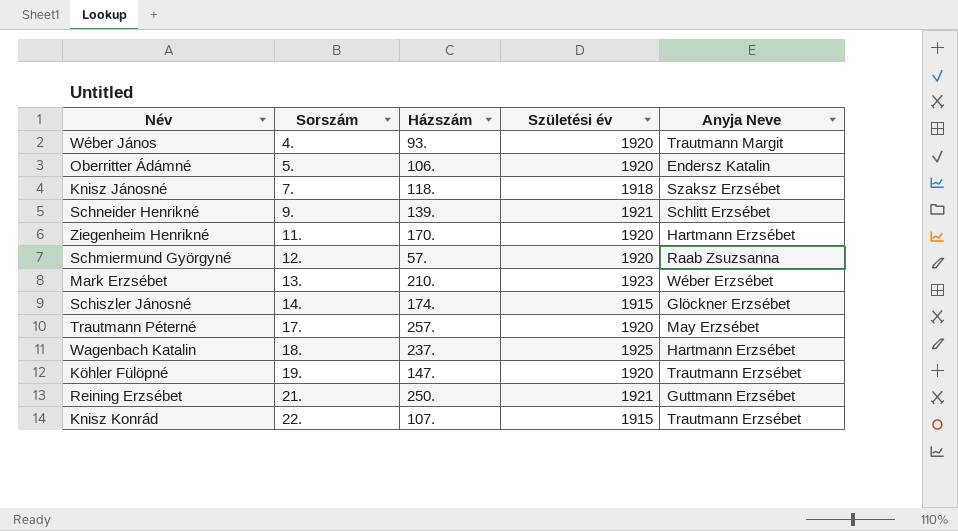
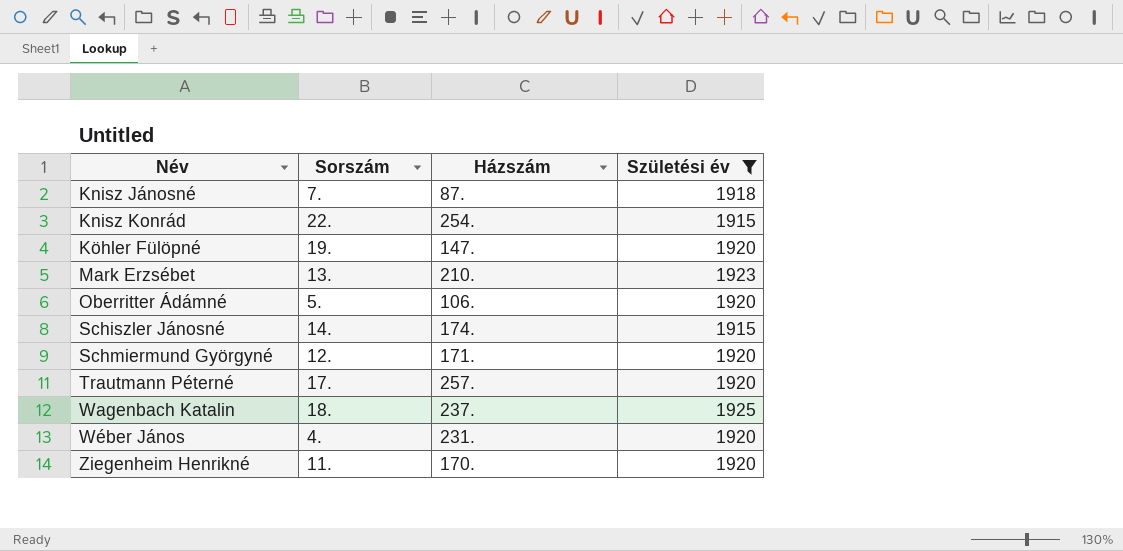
filter: none -> Születési év != 1921
row order: Sorszám ascending -> Név ascending
column Anyja Neve | position: 5 -> none
Knisz Jánosné | Házszám: 118. -> 87.
Knisz Konrád | Házszám: 107. -> 254.
Schmiermund Györgyné | Házszám: 57. -> 171.
Wéber János | Házszám: 93. -> 231.

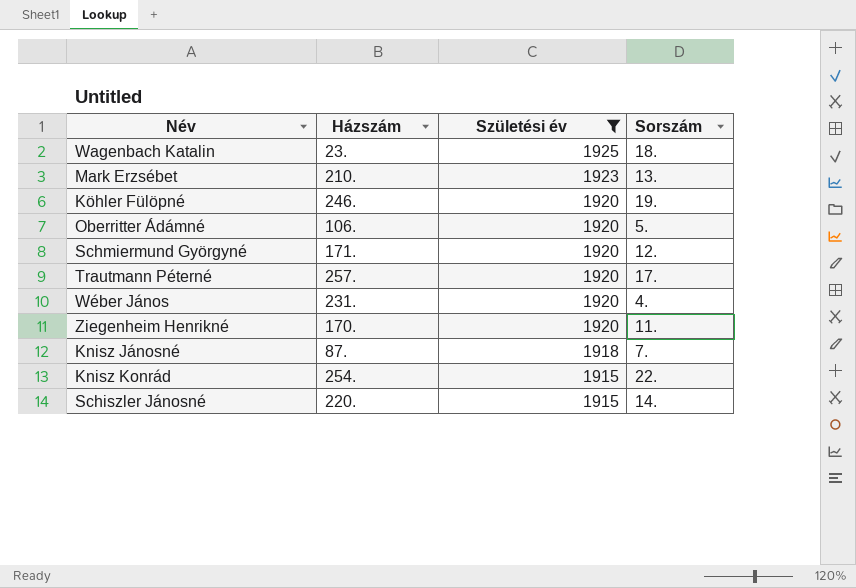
row order: Név ascending -> Születési év descending
column Sorszám | position: 2 -> 4
Wagenbach Katalin | Házszám: 237. -> 23.
Köhler Fülöpné | Házszám: 147. -> 246.
Schiszler Jánosné | Házszám: 174. -> 220.

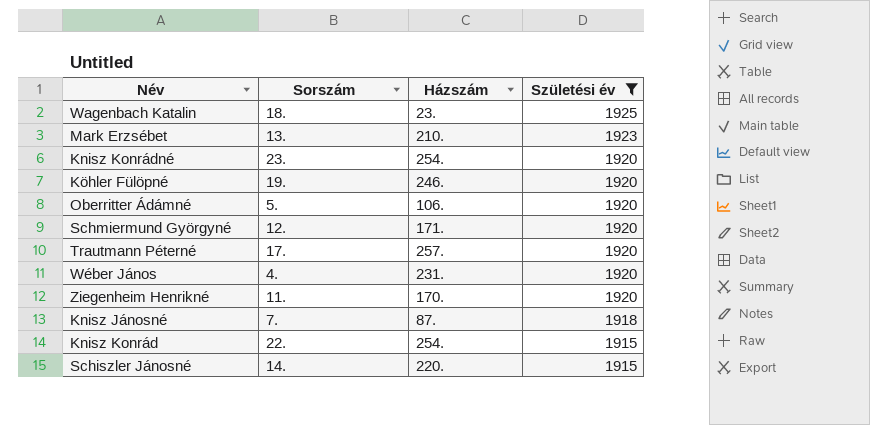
column Sorszám | position: 4 -> 2
row Knisz Konrádné: none -> 23. | 254. | 1920

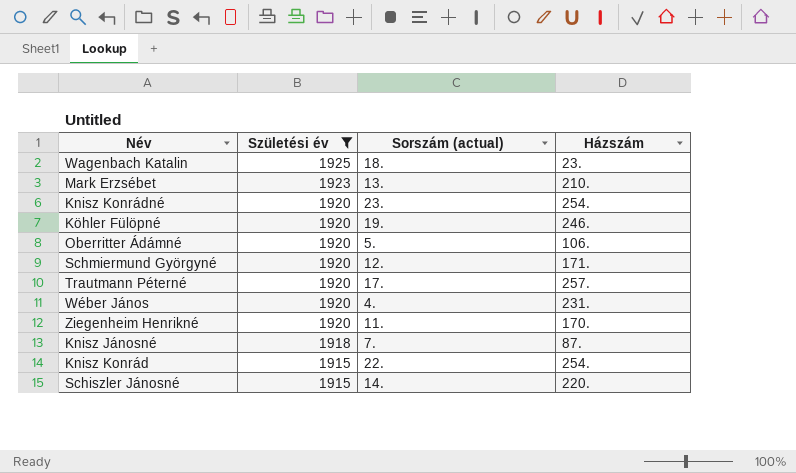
column Születési év | position: 4 -> 2
column name: Sorszám -> Sorszám (actual)

